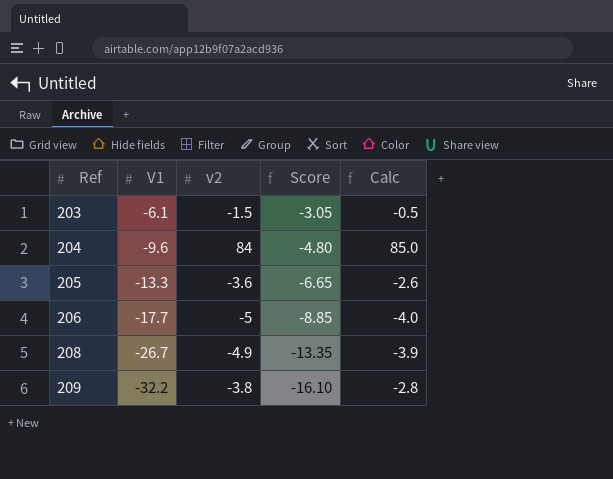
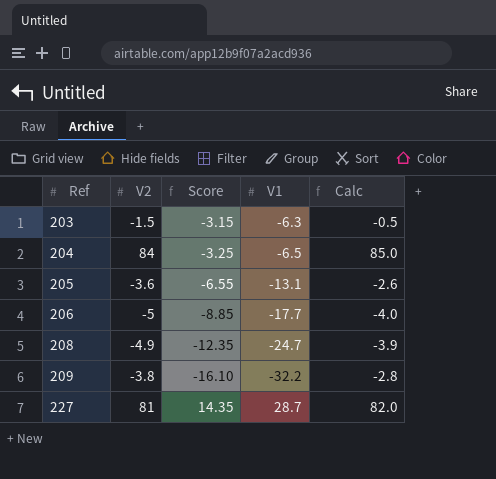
column name: v2 -> V2
column V1 | position: 2 -> 4
203 | Score: -3.05 -> -3.15
203 | V1: -6.1 -> -6.3
204 | Score: -4.80 -> -3.25
204 | V1: -9.6 -> -6.5
205 | Score: -6.65 -> -6.55
205 | V1: -13.3 -> -13.1
208 | Score: -13.35 -> -12.35
208 | V1: -26.7 -> -24.7
row 227: none -> 81 | 14.35 | 28.7 | 82.0

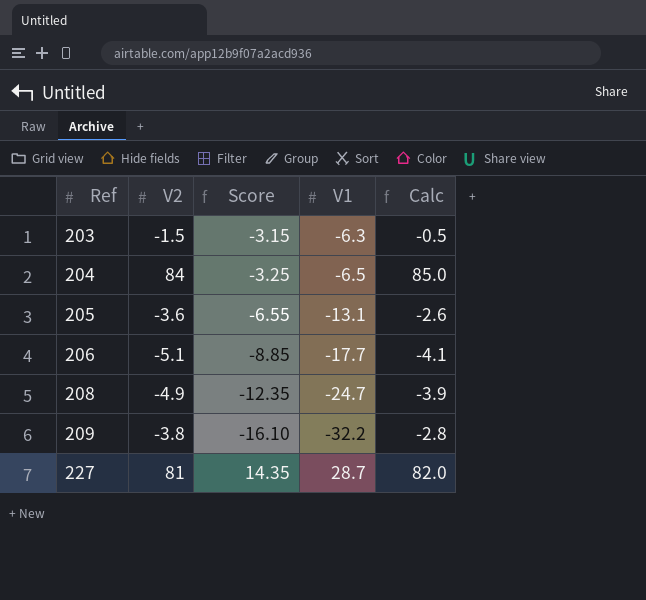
206 | V2: -5 -> -5.1
206 | Calc: -4.0 -> -4.1

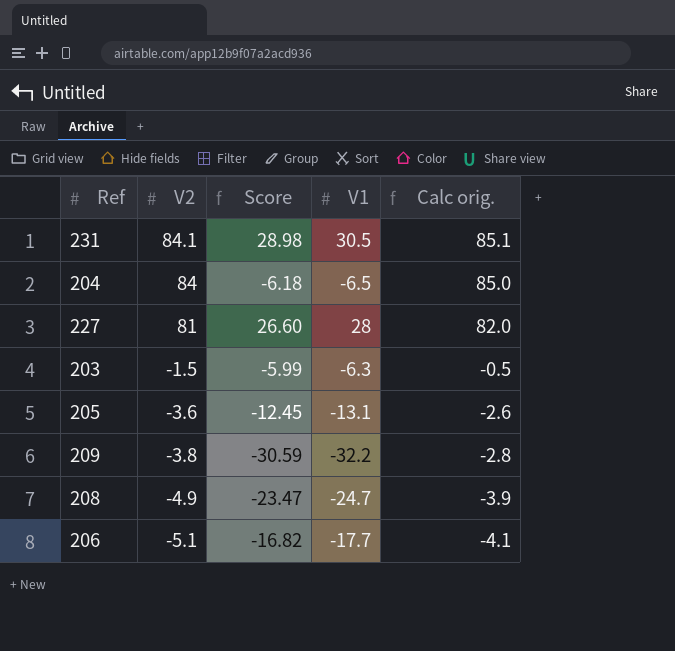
row order: Ref ascending -> V2 descending
column Score | formula: [V1] * 0.5 -> [V1] * 0.95
column name: Calc -> Calc orig.
row 231: none -> 84.1 | 28.98 | 30.5 | 85.1
227 | V1: 28.7 -> 28

